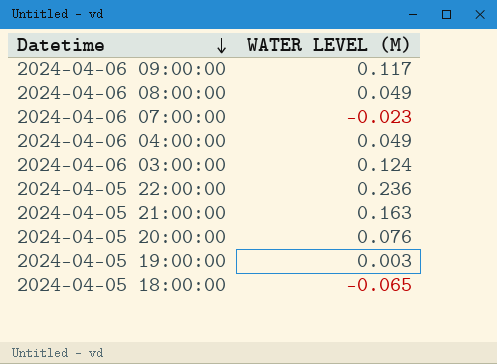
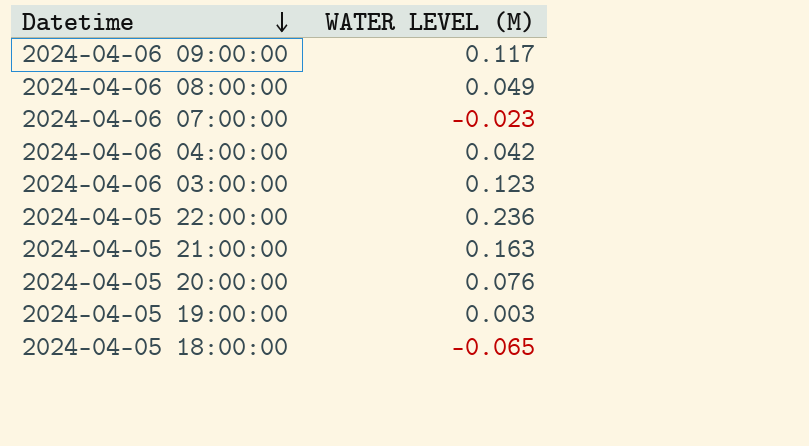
2024-04-06 04:00:00 | WATER LEVEL (M): 0.049 -> 0.042
2024-04-06 03:00:00 | WATER LEVEL (M): 0.124 -> 0.123

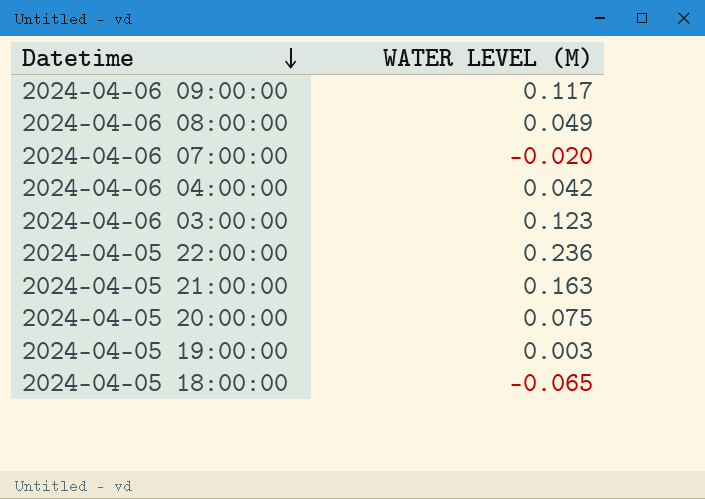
2024-04-06 07:00:00 | WATER LEVEL (M): -0.023 -> -0.020
2024-04-05 20:00:00 | WATER LEVEL (M): 0.076 -> 0.075

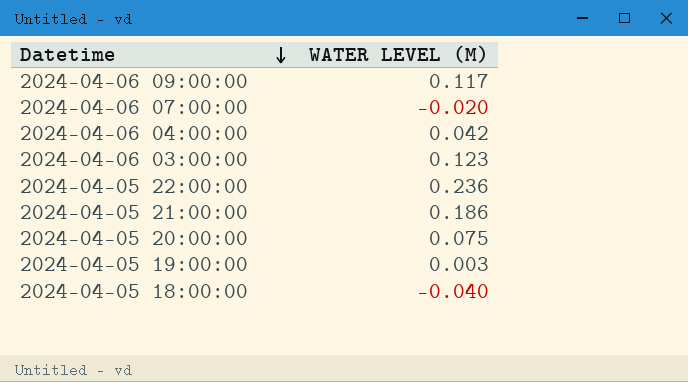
row 2024-04-06 08:00:00: 0.049 -> none
2024-04-05 21:00:00 | WATER LEVEL (M): 0.163 -> 0.186
2024-04-05 18:00:00 | WATER LEVEL (M): -0.065 -> -0.040

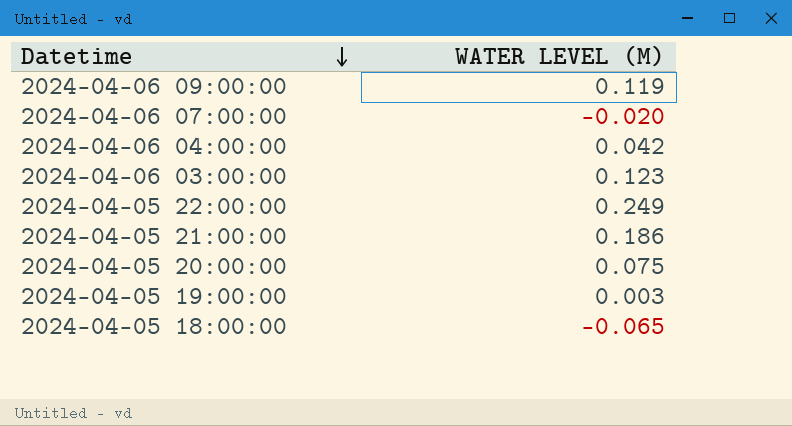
2024-04-06 09:00:00 | WATER LEVEL (M): 0.117 -> 0.119
2024-04-05 22:00:00 | WATER LEVEL (M): 0.236 -> 0.249
2024-04-05 18:00:00 | WATER LEVEL (M): -0.040 -> -0.065

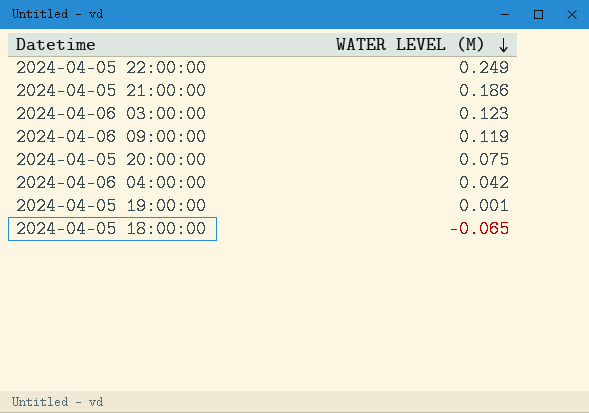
row order: Datetime descending -> WATER LEVEL (M) descending
row 2024-04-06 07:00:00: -0.020 -> none
2024-04-05 19:00:00 | WATER LEVEL (M): 0.003 -> 0.001

